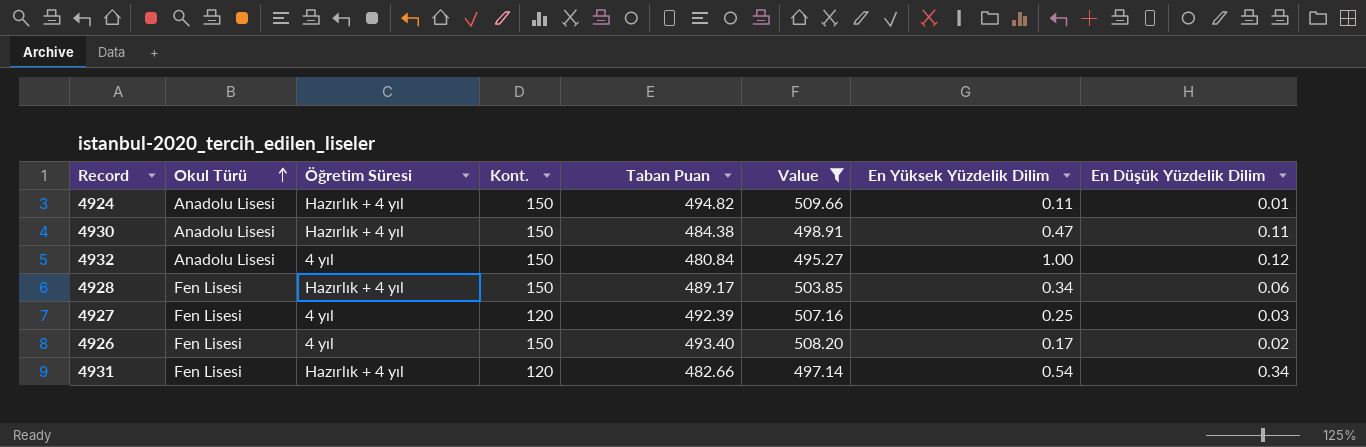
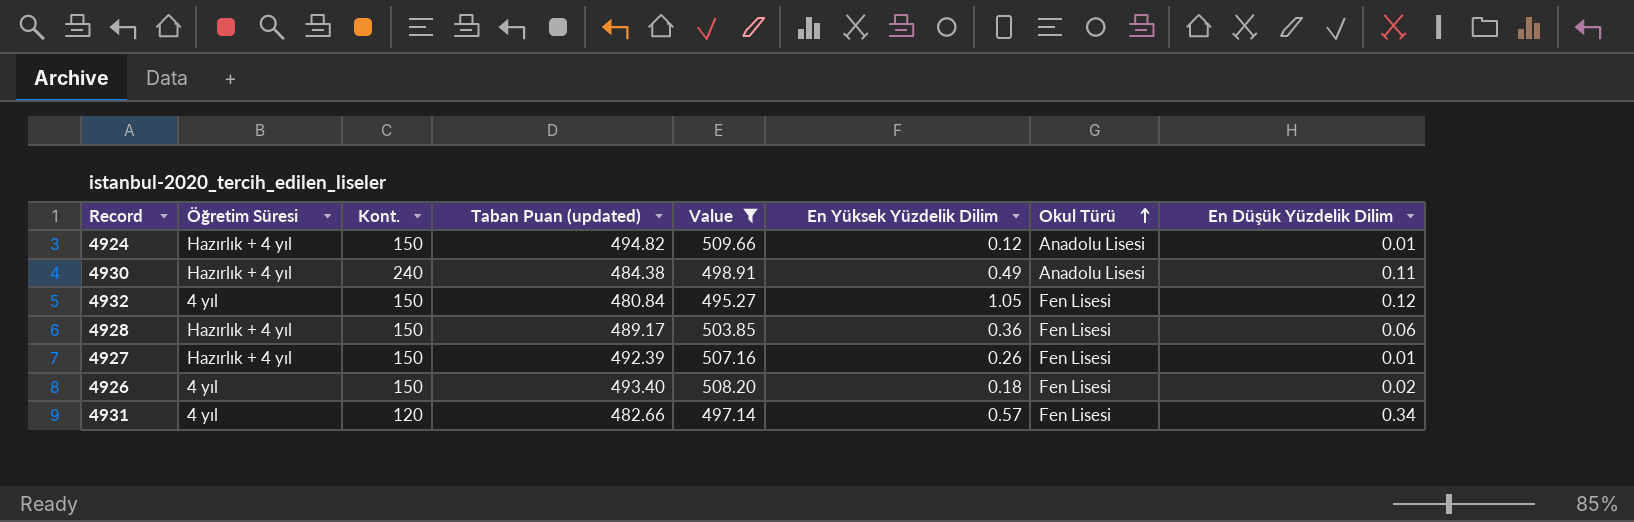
column name: Taban Puan -> Taban Puan (updated)
column Okul Türü | position: 2 -> 7
4924 | En Yüksek Yüzdelik Dilim: 0.11 -> 0.12
4930 | Kont.: 150 -> 240
4930 | En Yüksek Yüzdelik Dilim: 0.47 -> 0.49
4932 | En Yüksek Yüzdelik Dilim: 1.00 -> 1.05
4932 | Okul Türü: Anadolu Lisesi -> Fen Lisesi
4928 | En Yüksek Yüzdelik Dilim: 0.34 -> 0.36
4927 | Öğretim Süresi: 4 yıl -> Hazırlık + 4 yıl
4927 | Kont.: 120 -> 150
4927 | En Yüksek Yüzdelik Dilim: 0.25 -> 0.26
4927 | En Düşük Yüzdelik Dilim: 0.03 -> 0.01
4926 | En Yüksek Yüzdelik Dilim: 0.17 -> 0.18
4931 | Öğretim Süresi: Hazırlık + 4 yıl -> 4 yıl
4931 | En Yüksek Yüzdelik Dilim: 0.54 -> 0.57

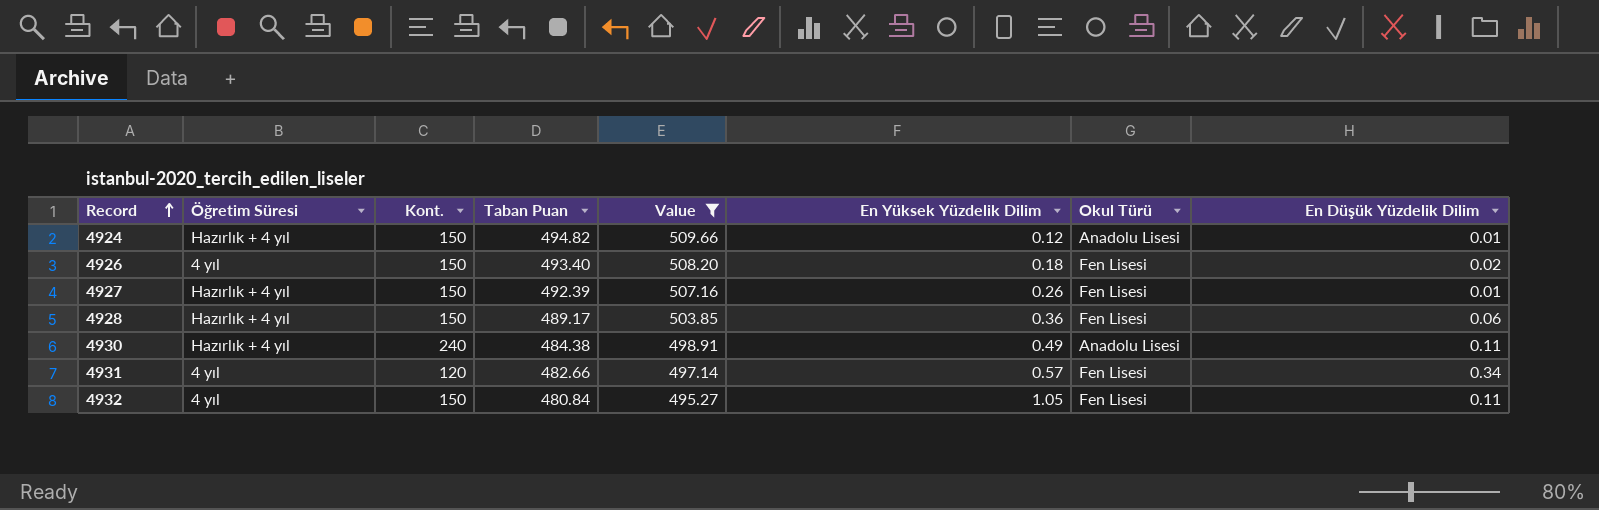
row order: Okul Türü ascending -> Record ascending
column name: Taban Puan (updated) -> Taban Puan
4932 | En Düşük Yüzdelik Dilim: 0.12 -> 0.11

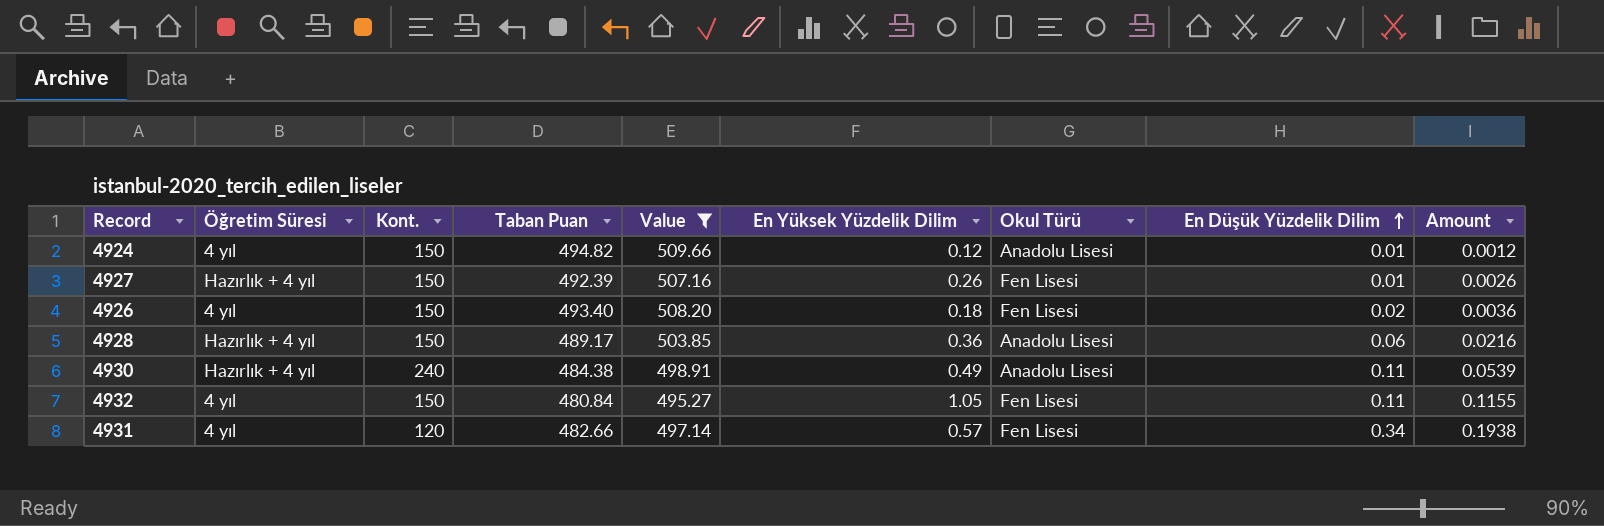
row order: Record ascending -> En Düşük Yüzdelik Dilim ascending
column Amount | formula: none -> [En Yüksek Yüzdelik Dilim] * [En Düşük Yüzdelik Dilim]
4924 | Öğretim Süresi: Hazırlık + 4 yıl -> 4 yıl
4928 | Okul Türü: Fen Lisesi -> Anadolu Lisesi

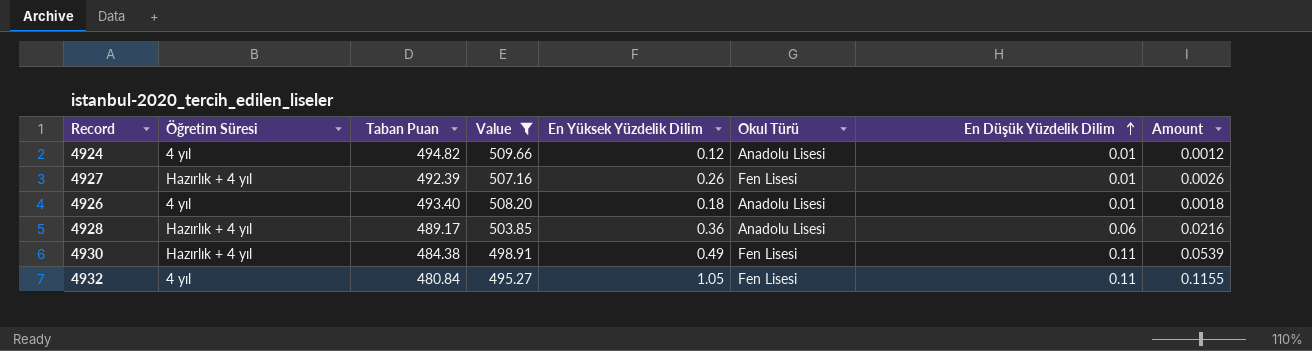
column Kont. | position: 3 -> none
row 4931: 4 yıl | 120 | 482.66 | 497.14 | 0.57 | Fen Lisesi | 0.34 | 0.1938 -> none
4926 | Okul Türü: Fen Lisesi -> Anadolu Lisesi
4926 | En Düşük Yüzdelik Dilim: 0.02 -> 0.01
4926 | Amount: 0.0036 -> 0.0018
4930 | Okul Türü: Anadolu Lisesi -> Fen Lisesi

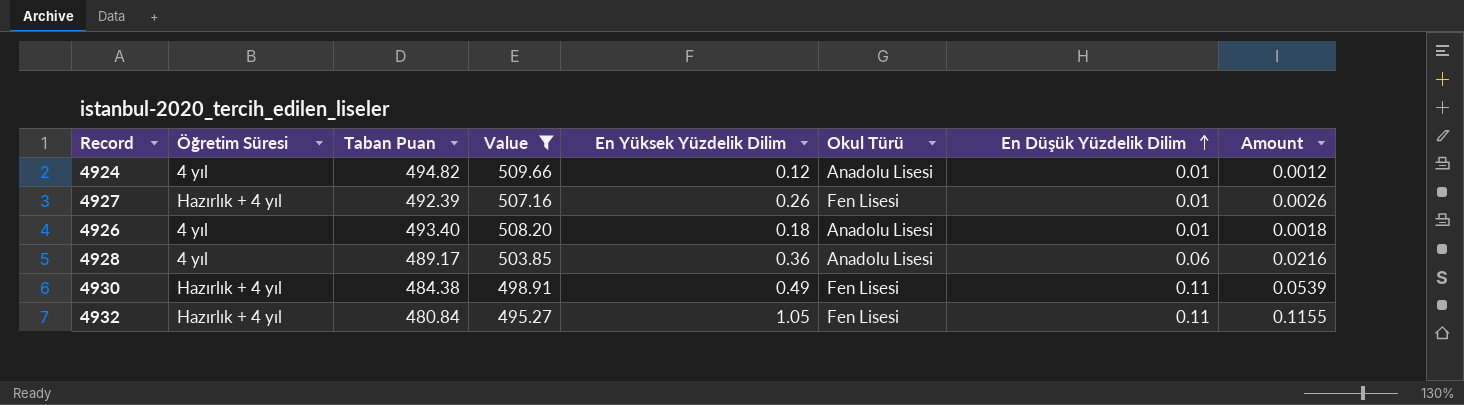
4928 | Öğretim Süresi: Hazırlık + 4 yıl -> 4 yıl
4932 | Öğretim Süresi: 4 yıl -> Hazırlık + 4 yıl

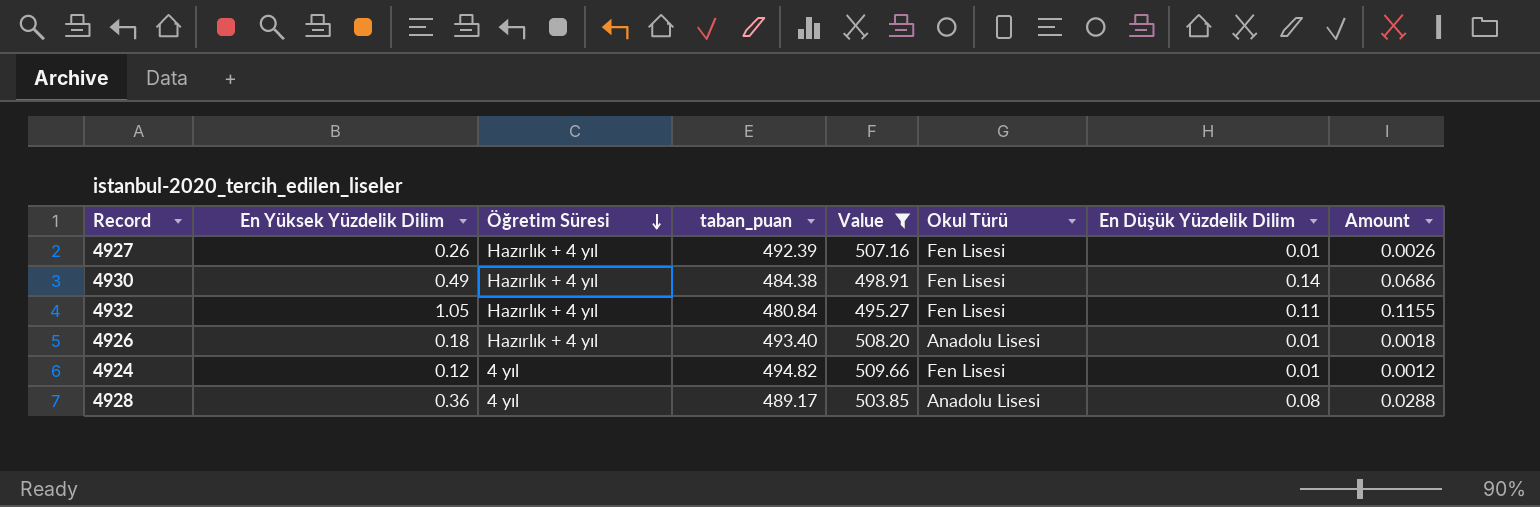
row order: En Düşük Yüzdelik Dilim ascending -> Öğretim Süresi descending
column En Yüksek Yüzdelik Dilim | position: 5 -> 2
column name: Taban Puan -> taban_puan
4930 | En Düşük Yüzdelik Dilim: 0.11 -> 0.14
4930 | Amount: 0.0539 -> 0.0686
4926 | Öğretim Süresi: 4 yıl -> Hazırlık + 4 yıl
4924 | Okul Türü: Anadolu Lisesi -> Fen Lisesi
4928 | En Düşük Yüzdelik Dilim: 0.06 -> 0.08
4928 | Amount: 0.0216 -> 0.0288

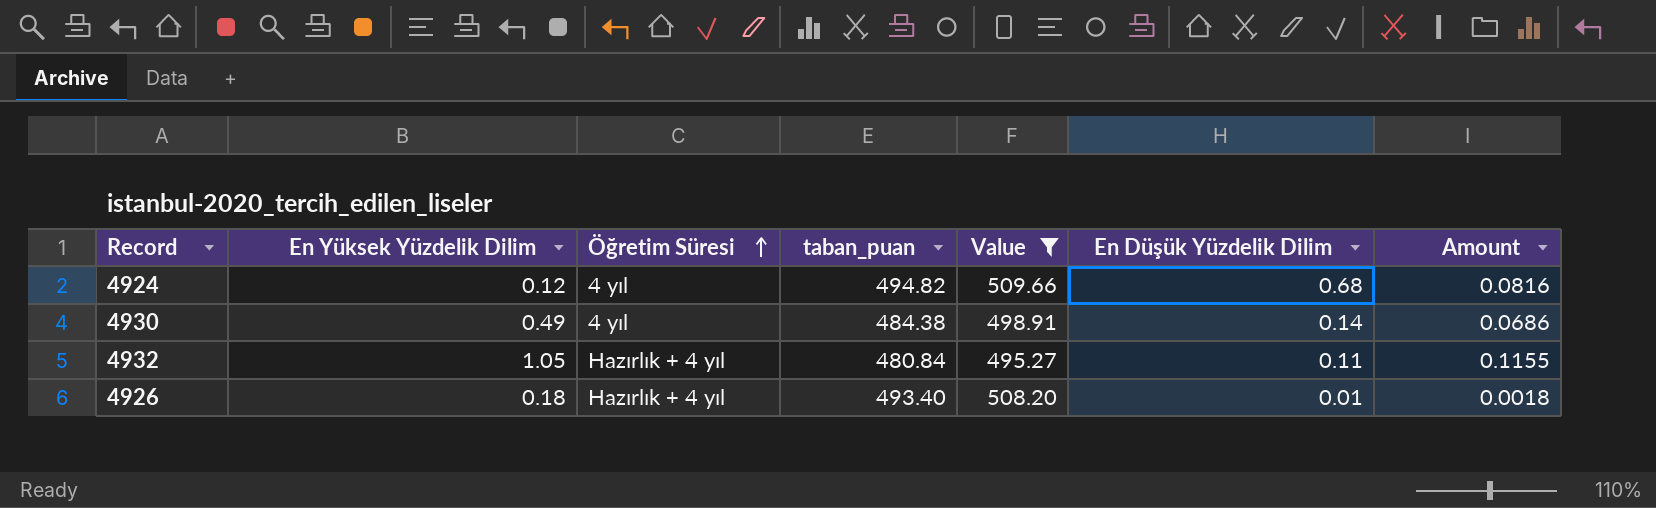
row order: Öğretim Süresi descending -> Öğretim Süresi ascending
column Okul Türü | position: 6 -> none
row 4927: 0.26 | Hazırlık + 4 yıl | 492.39 | 507.16 | Fen Lisesi | 0.01 | 0.0026 -> none
row 4928: 0.36 | 4 yıl | 489.17 | 503.85 | Anadolu Lisesi | 0.08 | 0.0288 -> none
4924 | En Düşük Yüzdelik Dilim: 0.01 -> 0.68
4924 | Amount: 0.0012 -> 0.0816
4930 | Öğretim Süresi: Hazırlık + 4 yıl -> 4 yıl

